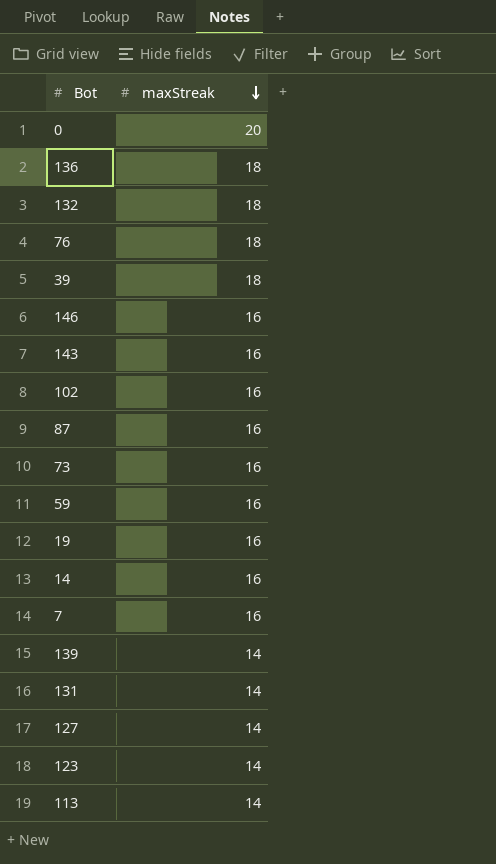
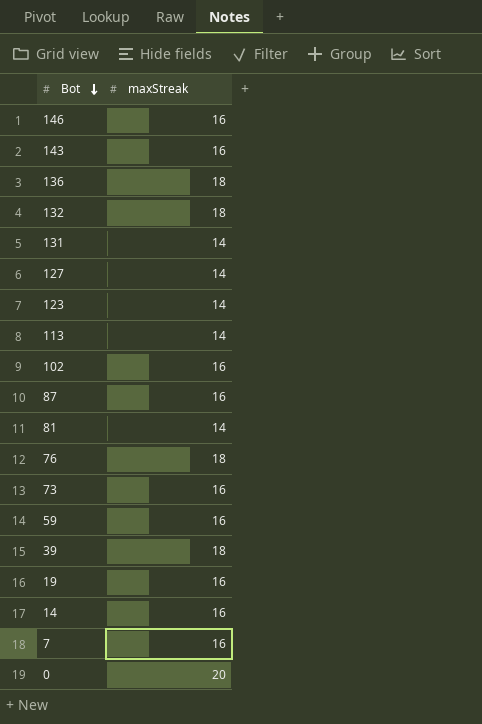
row order: maxStreak descending -> Bot descending
row 139: 14 -> none
row 81: none -> 14

